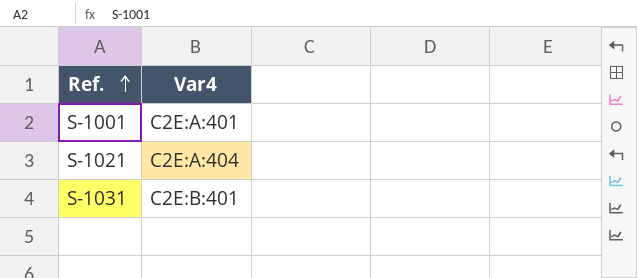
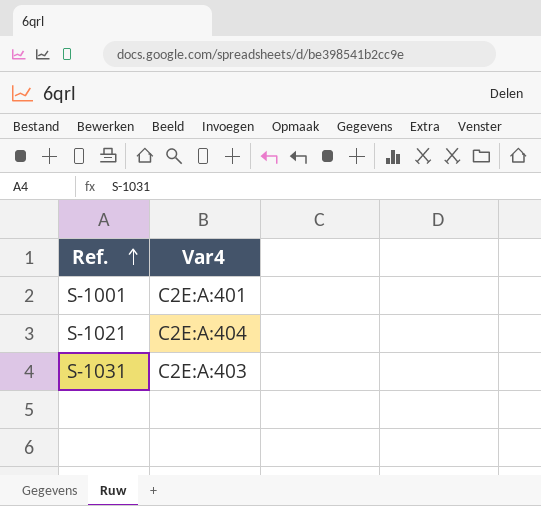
S-1031 | Var4: C2E:B:401 -> C2E:A:403

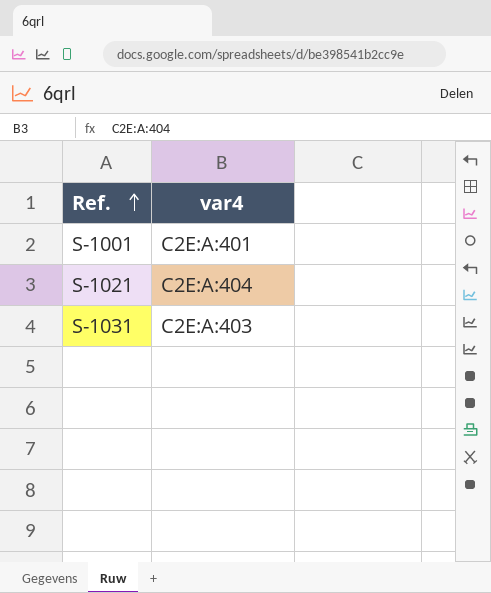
column name: Var4 -> var4

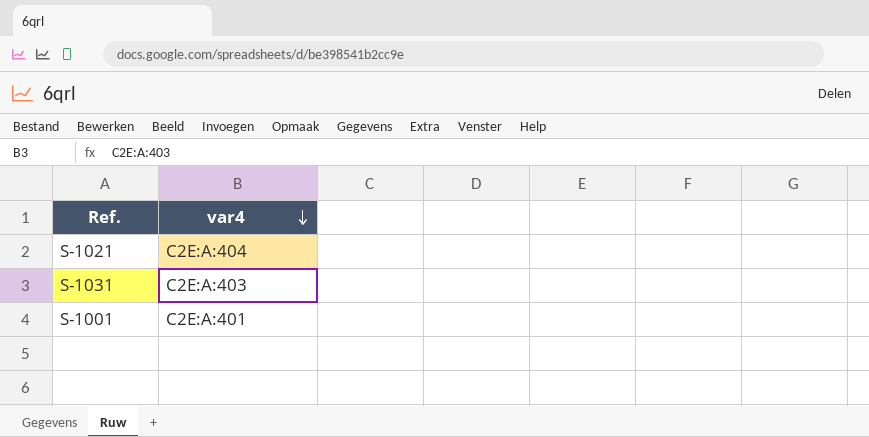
row order: Ref. ascending -> var4 descending

